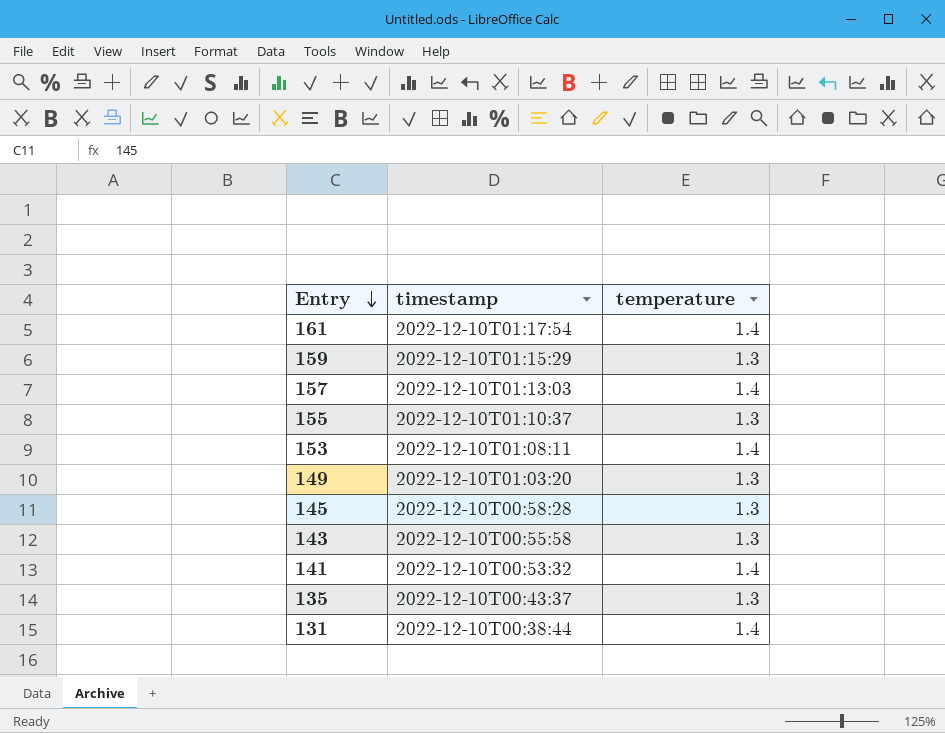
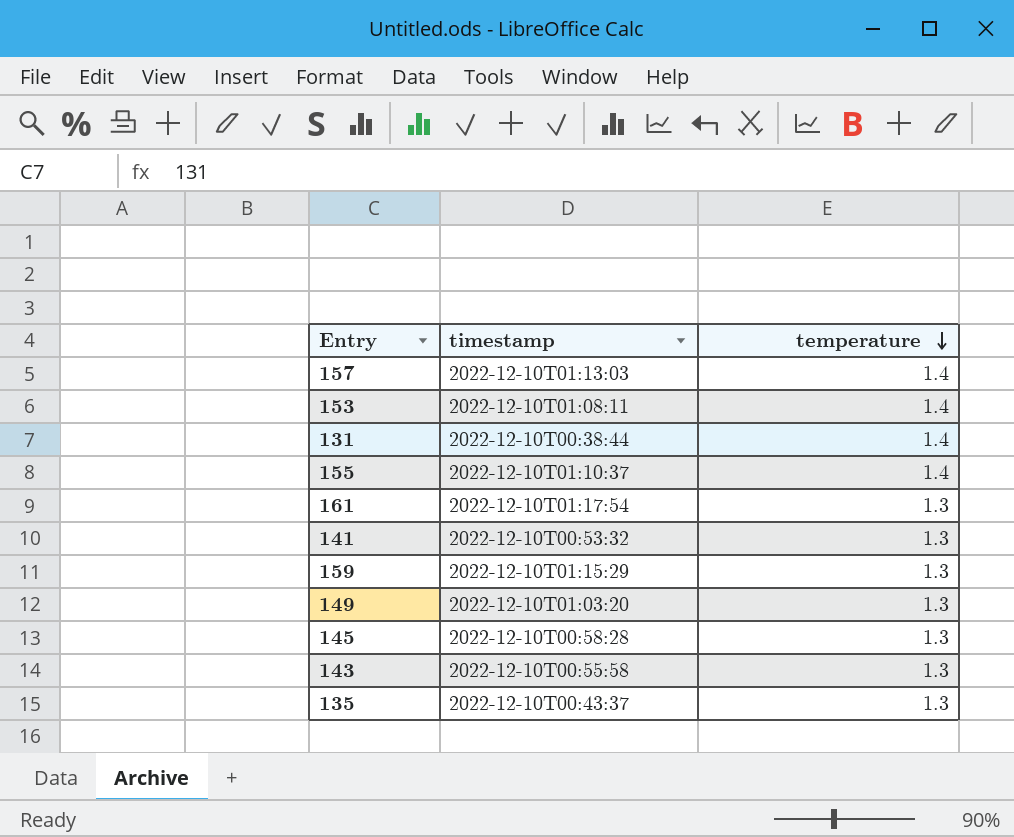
row order: Entry descending -> temperature descending
155 | temperature: 1.3 -> 1.4
161 | temperature: 1.4 -> 1.3
141 | temperature: 1.4 -> 1.3

